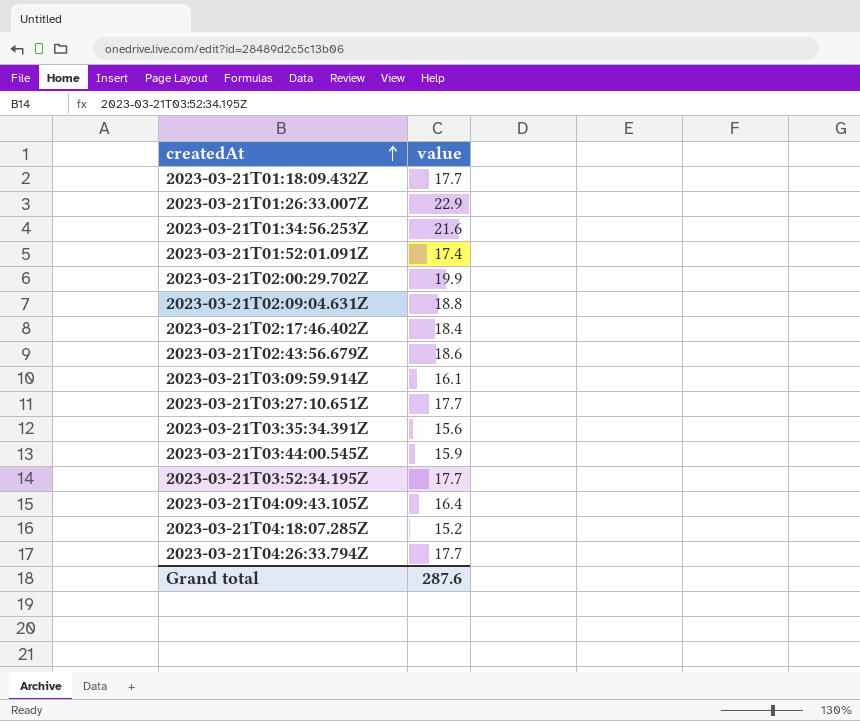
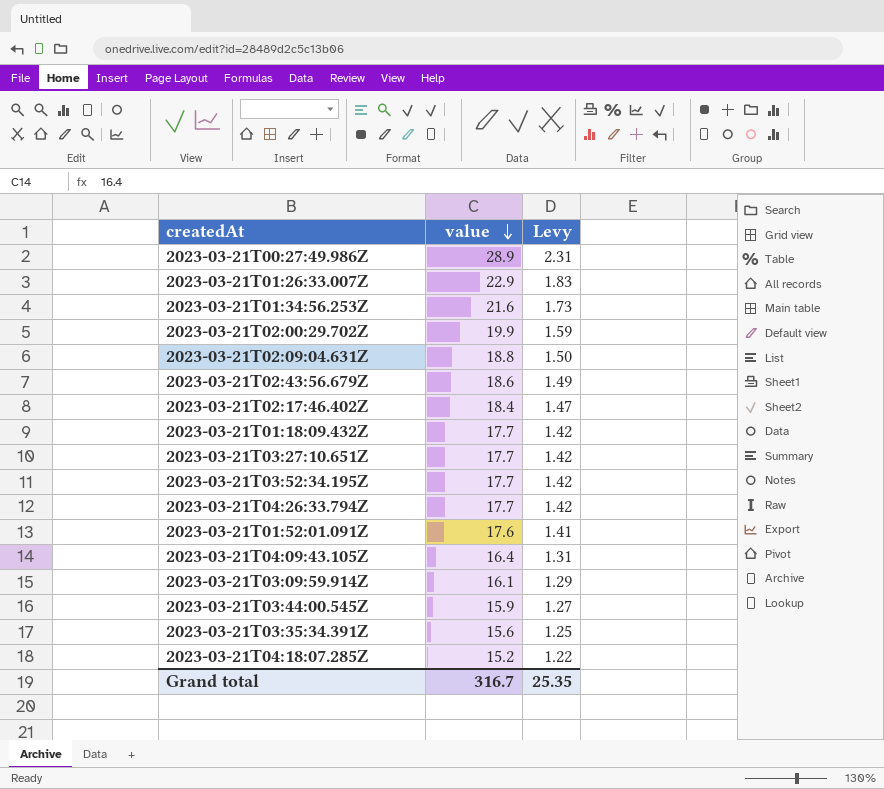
row order: createdAt ascending -> value descending
column Levy | formula: none -> [value] * 0.08
row 2023-03-21T00:27:49.986Z: none -> 28.9 | 2.31
2023-03-21T01:52:01.091Z | value: 17.4 -> 17.6
Grand total | value: 287.6 -> 316.7

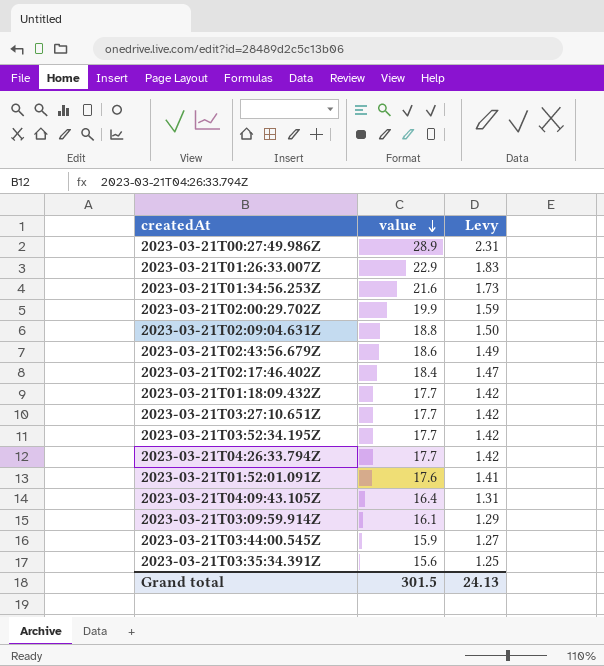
row 2023-03-21T04:18:07.285Z: 15.2 | 1.22 -> none
Grand total | value: 316.7 -> 301.5
Grand total | Levy: 25.35 -> 24.13

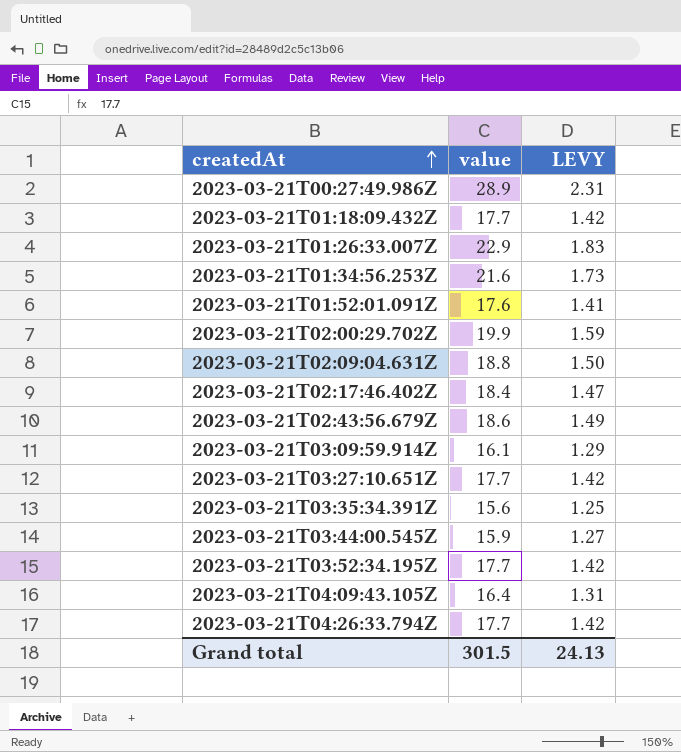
row order: value descending -> createdAt ascending
column name: Levy -> LEVY

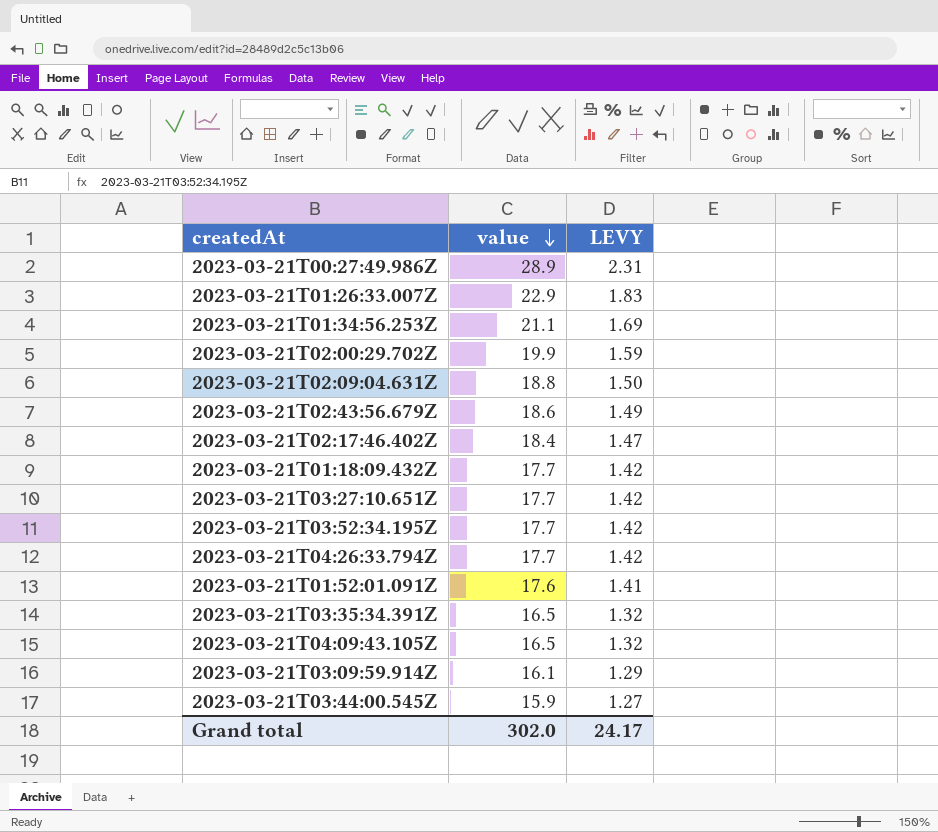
row order: createdAt ascending -> value descending
2023-03-21T01:34:56.253Z | value: 21.6 -> 21.1
2023-03-21T01:34:56.253Z | LEVY: 1.73 -> 1.69
2023-03-21T03:35:34.391Z | value: 15.6 -> 16.5
2023-03-21T03:35:34.391Z | LEVY: 1.25 -> 1.32
2023-03-21T04:09:43.105Z | value: 16.4 -> 16.5
2023-03-21T04:09:43.105Z | LEVY: 1.31 -> 1.32
Grand total | value: 301.5 -> 302.0
Grand total | LEVY: 24.13 -> 24.17

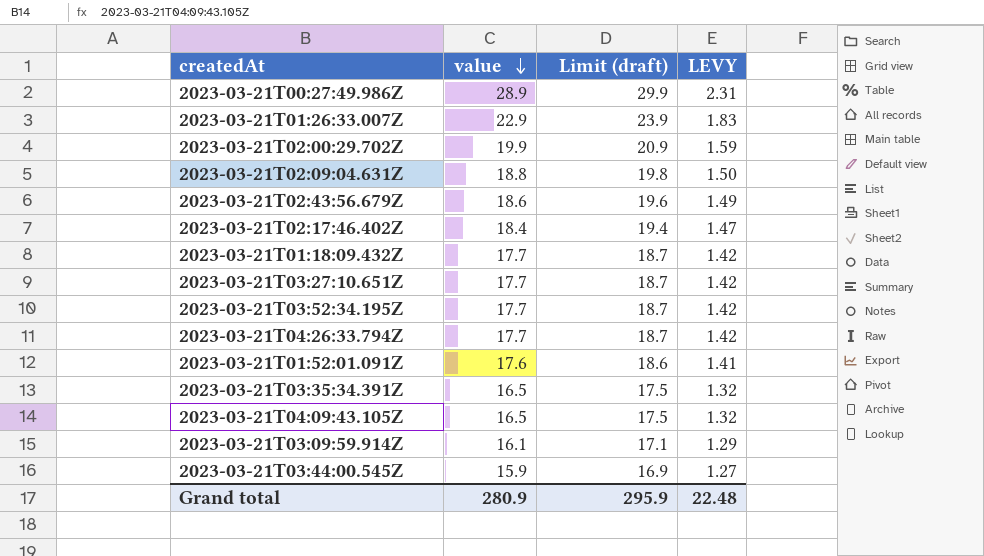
column Limit (draft) | formula: none -> [value] + 1
row 2023-03-21T01:34:56.253Z: 21.1 | 1.69 -> none
Grand total | value: 302.0 -> 280.9
Grand total | LEVY: 24.17 -> 22.48

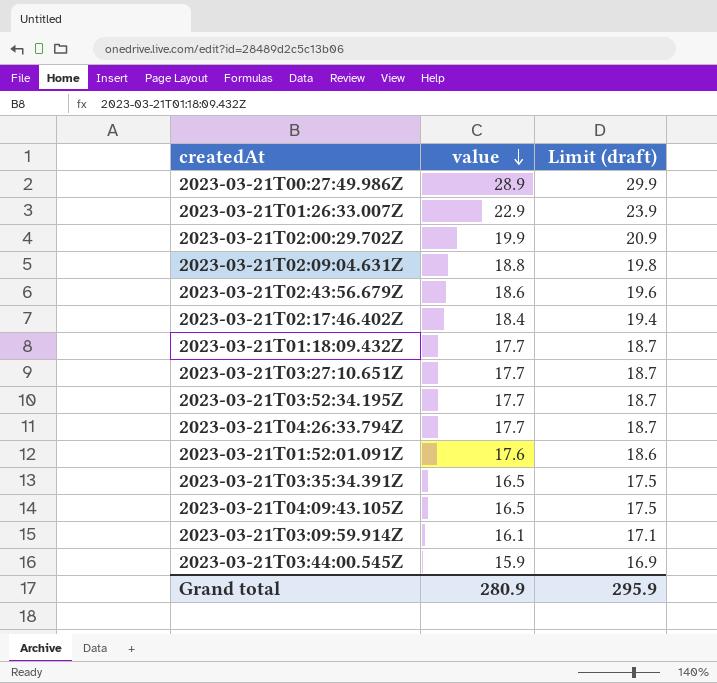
column LEVY | formula: [value] * 0.08 -> none

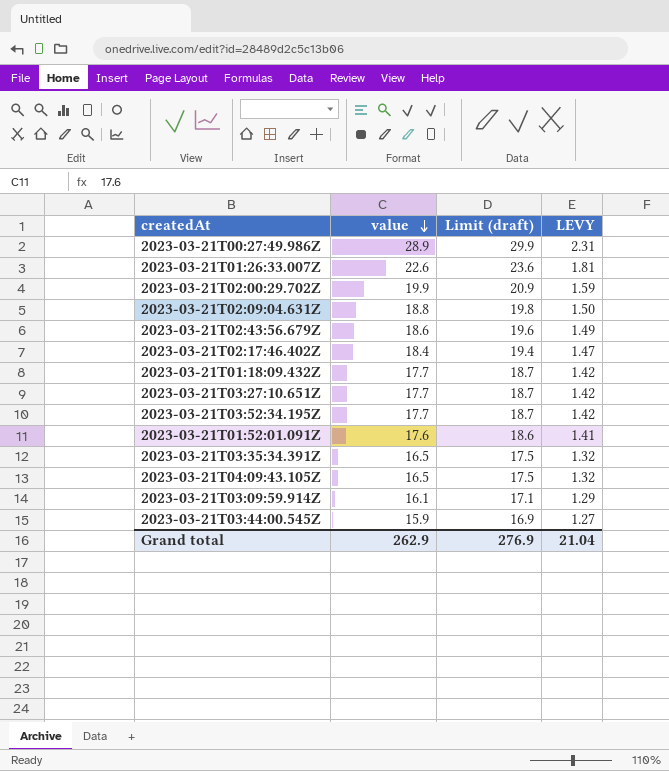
column LEVY | formula: none -> [value] * 0.08
row 2023-03-21T04:26:33.794Z: 17.7 | 18.7 -> none
2023-03-21T01:26:33.007Z | value: 22.9 -> 22.6
2023-03-21T01:26:33.007Z | Limit (draft): 23.9 -> 23.6
Grand total | value: 280.9 -> 262.9
Grand total | Limit (draft): 295.9 -> 276.9

